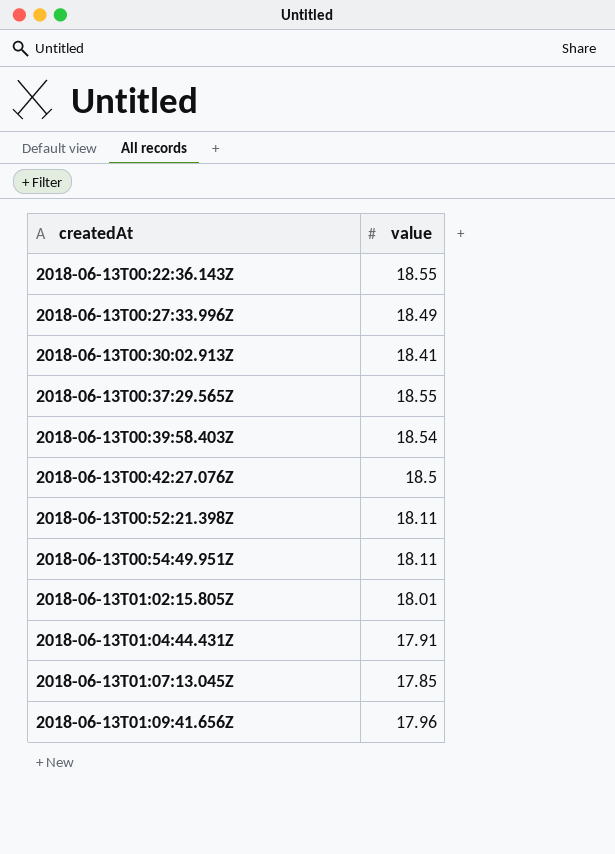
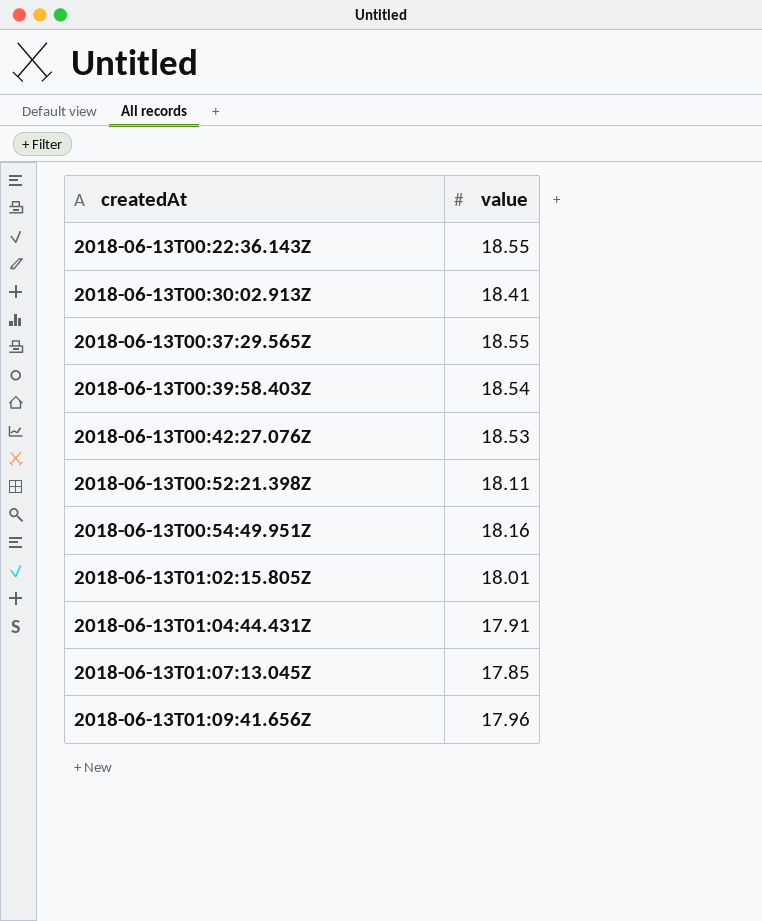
row 2018-06-13T00:27:33.996Z: 18.49 -> none
2018-06-13T00:42:27.076Z | value: 18.5 -> 18.53
2018-06-13T00:54:49.951Z | value: 18.11 -> 18.16

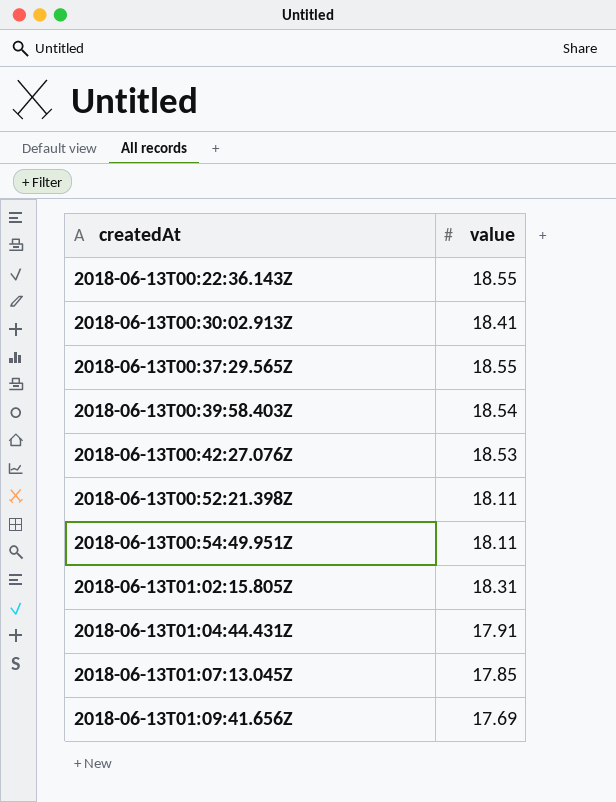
2018-06-13T00:54:49.951Z | value: 18.16 -> 18.11
2018-06-13T01:02:15.805Z | value: 18.01 -> 18.31
2018-06-13T01:09:41.656Z | value: 17.96 -> 17.69

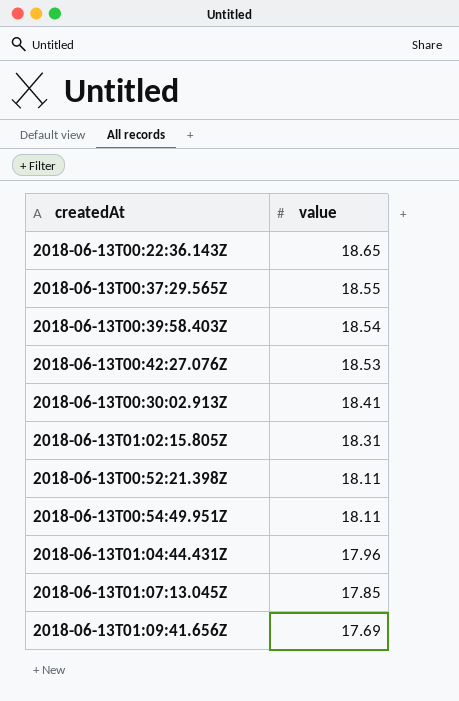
row order: createdAt ascending -> value descending
2018-06-13T00:22:36.143Z | value: 18.55 -> 18.65
2018-06-13T01:04:44.431Z | value: 17.91 -> 17.96

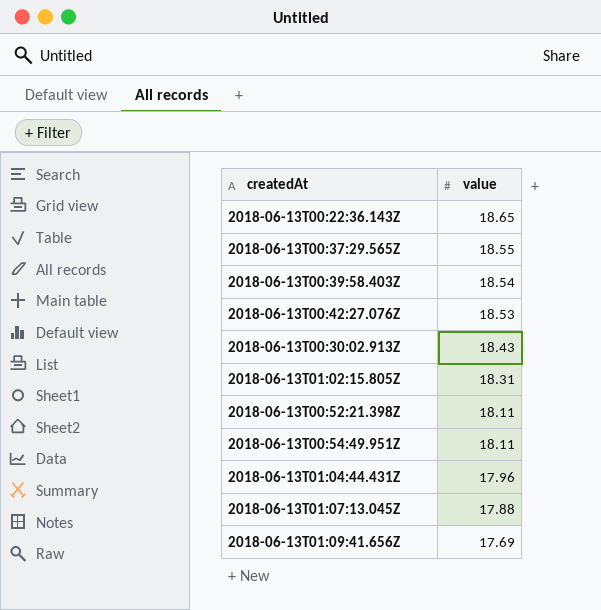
2018-06-13T00:30:02.913Z | value: 18.41 -> 18.43
2018-06-13T01:07:13.045Z | value: 17.85 -> 17.88

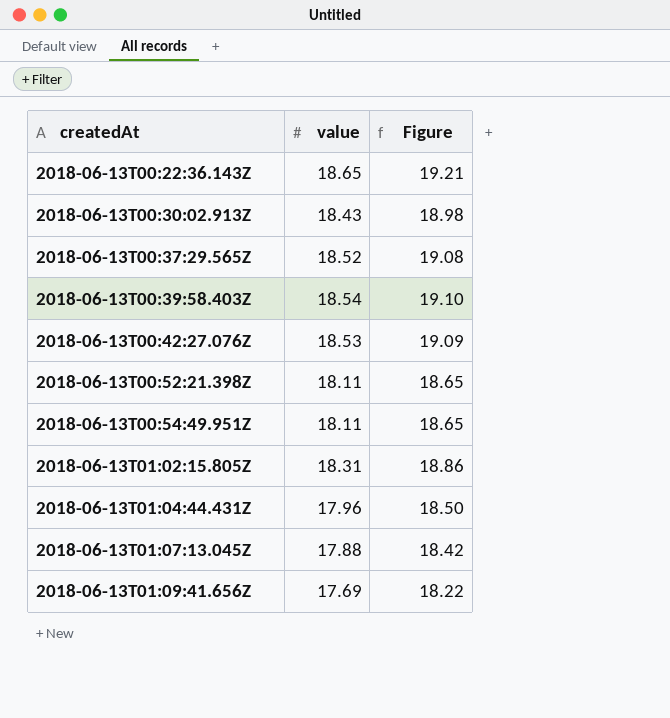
row order: value descending -> createdAt ascending
column Figure | formula: none -> [value] * 1.03
2018-06-13T00:37:29.565Z | value: 18.55 -> 18.52

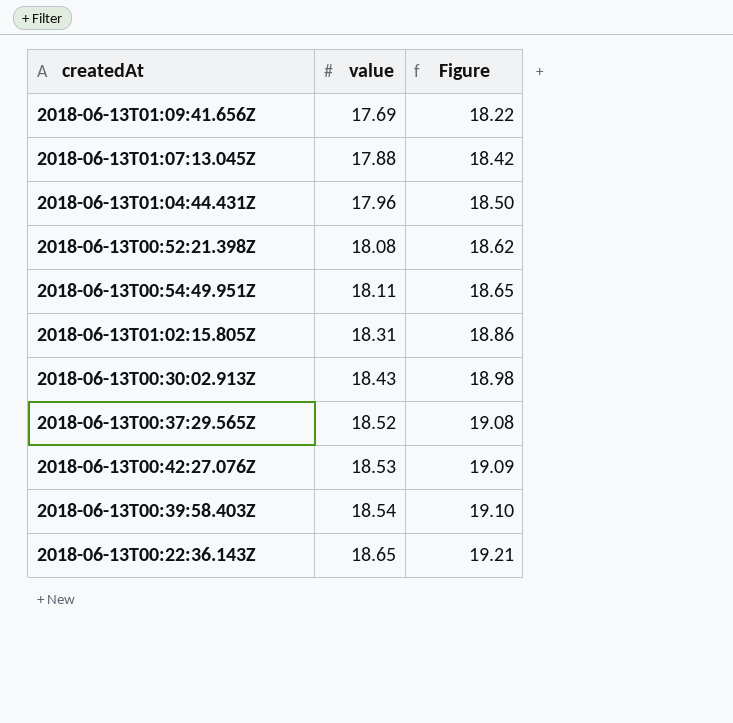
row order: createdAt ascending -> value ascending
2018-06-13T00:52:21.398Z | value: 18.11 -> 18.08
2018-06-13T00:52:21.398Z | Figure: 18.65 -> 18.62

